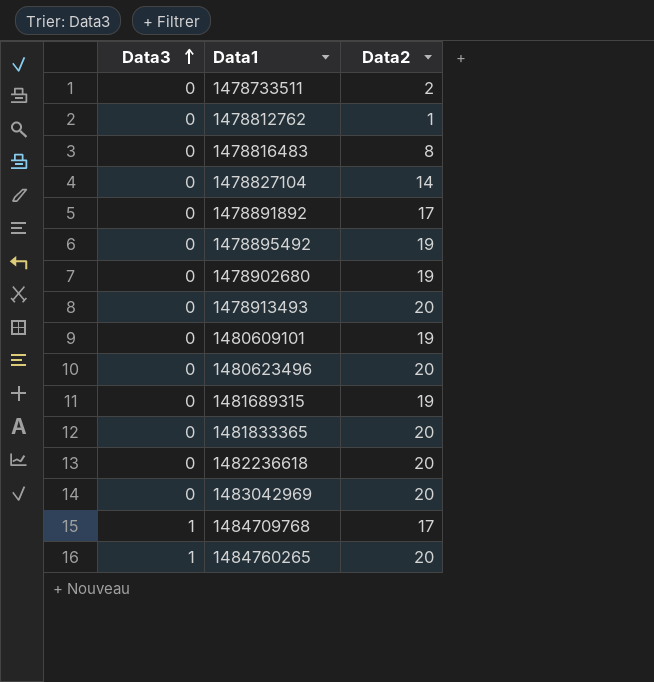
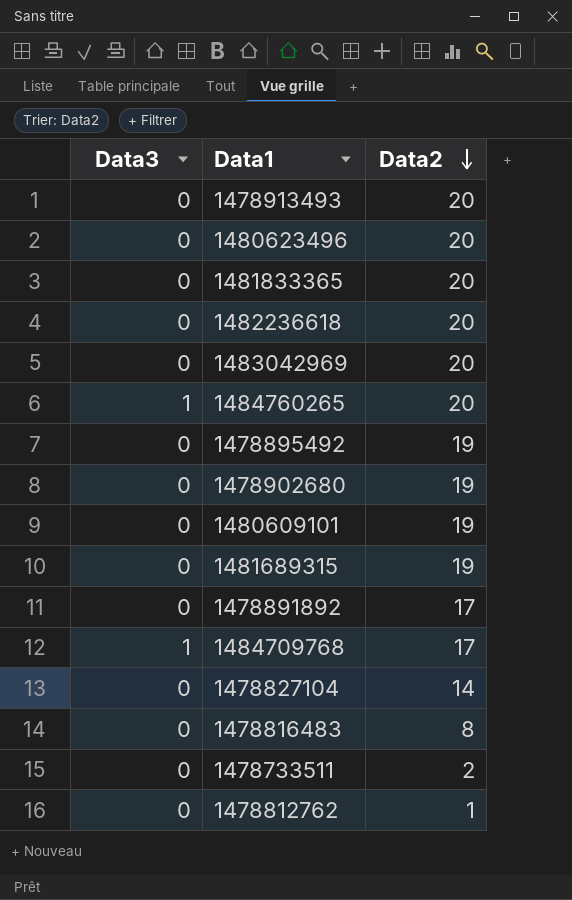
row order: Data3 ascending -> Data2 descending

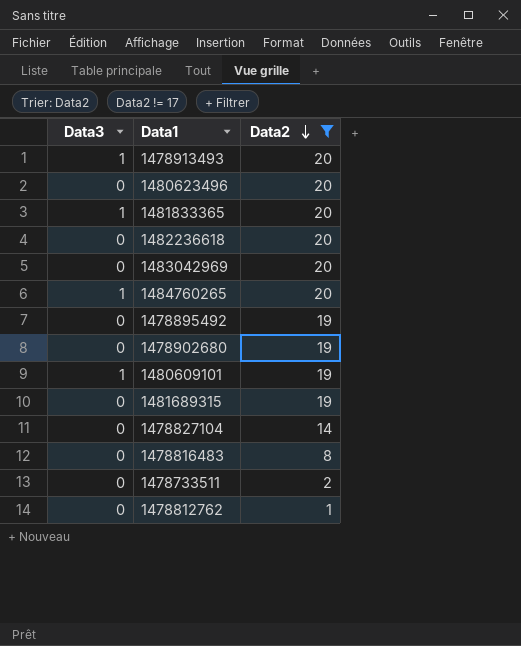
filter: none -> Data2 != 17
1478913493 | Data3: 0 -> 1
1481833365 | Data3: 0 -> 1
1480609101 | Data3: 0 -> 1

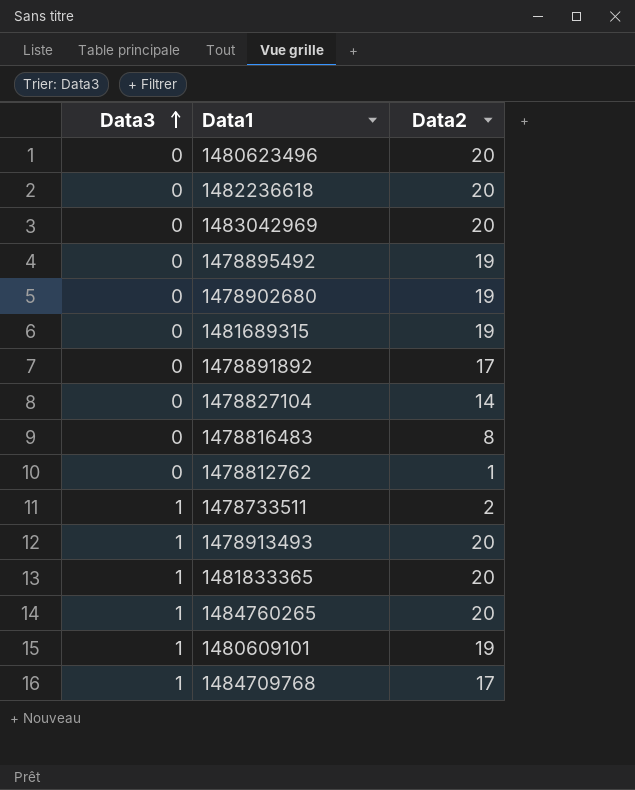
filter: Data2 != 17 -> none
row order: Data2 descending -> Data3 ascending
1478733511 | Data3: 0 -> 1

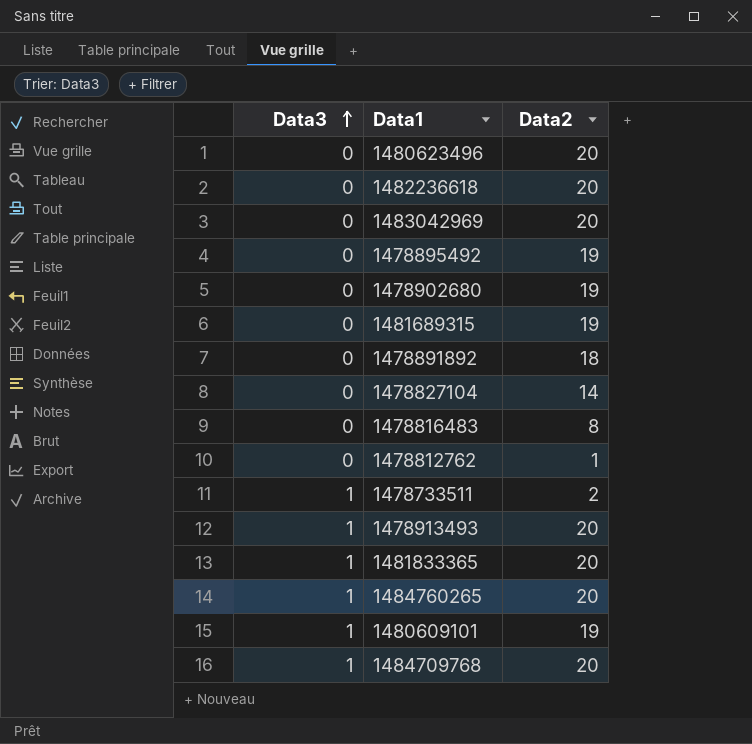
1478891892 | Data2: 17 -> 18
1484709768 | Data2: 17 -> 20

